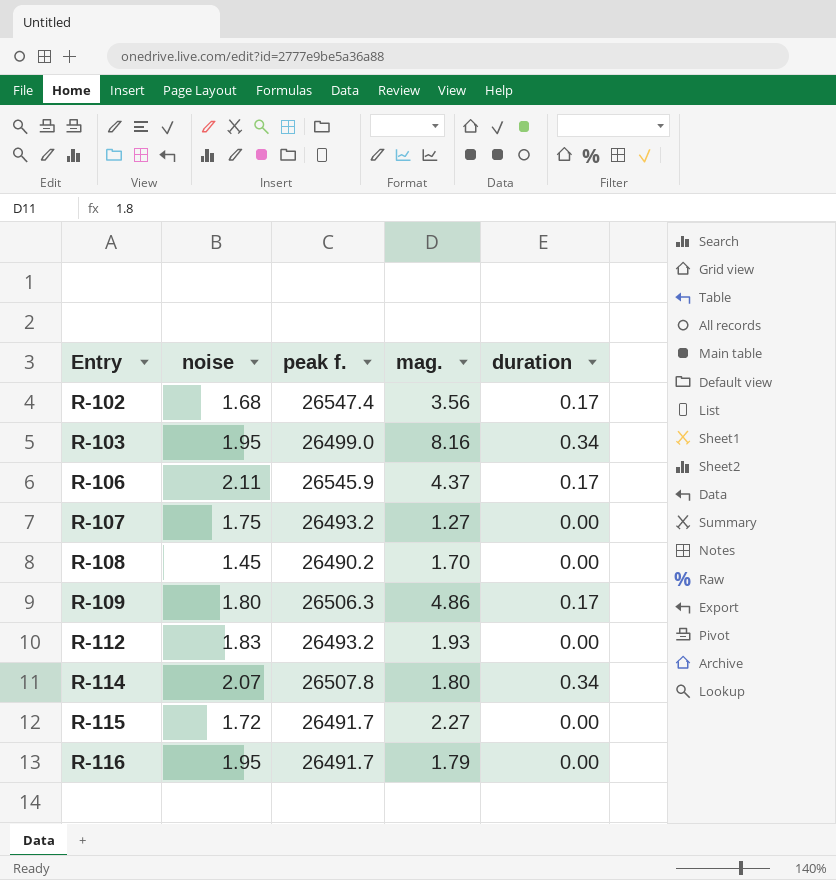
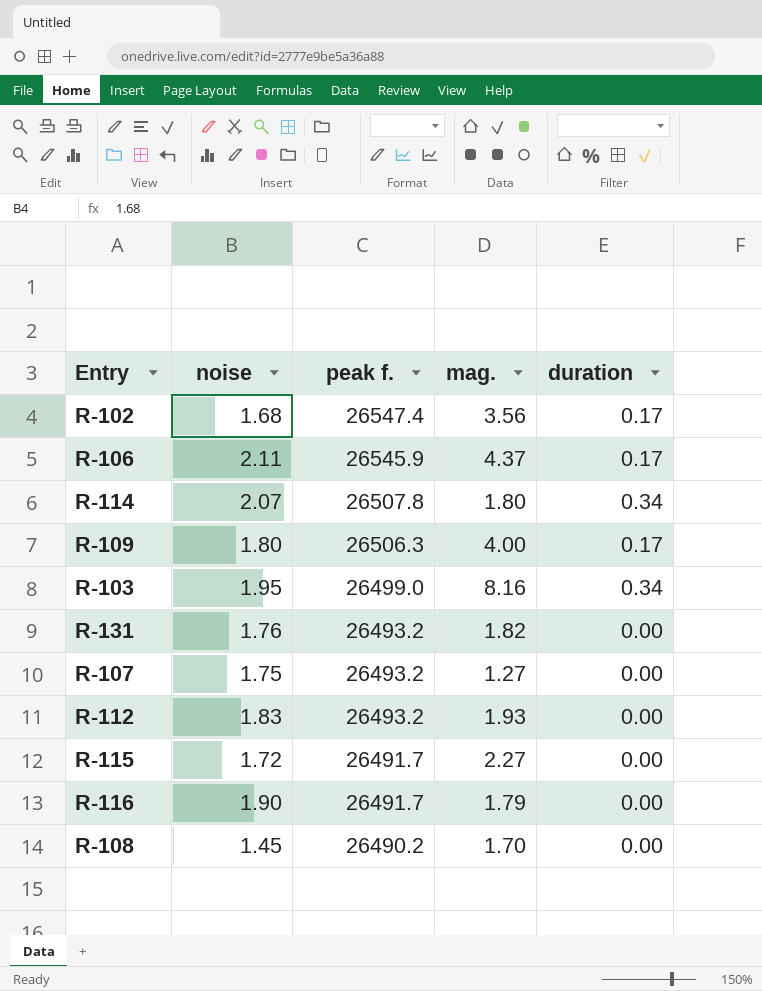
row order: Entry ascending -> peak f. descending
R-109 | mag.: 4.86 -> 4.00
row R-131: none -> 1.76 | 26493.2 | 1.82 | 0.00
R-116 | noise: 1.95 -> 1.90

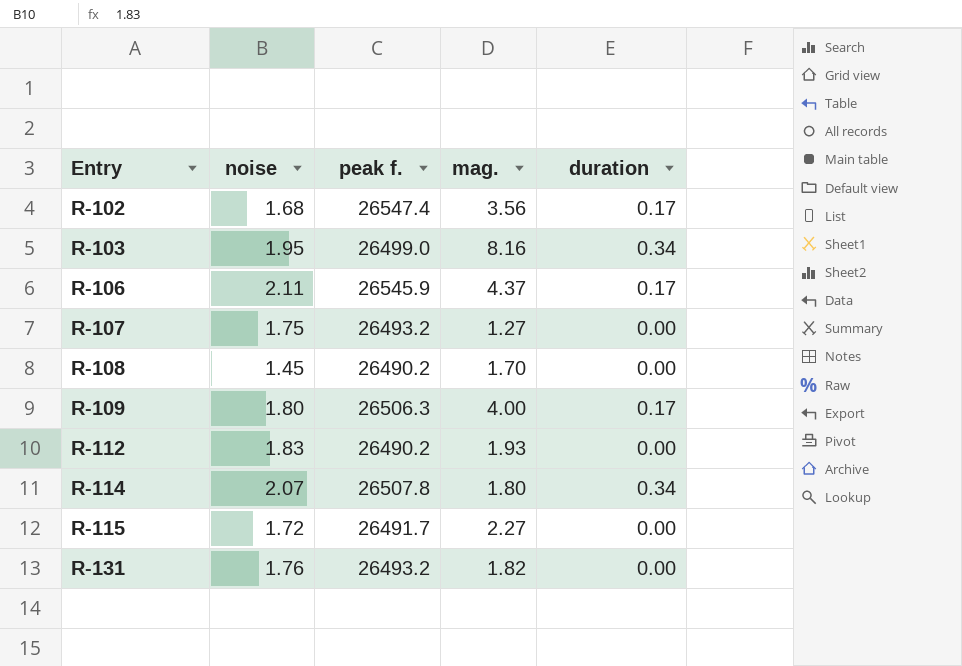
row order: peak f. descending -> Entry ascending
row R-116: 1.90 | 26491.7 | 1.79 | 0.00 -> none
R-112 | peak f.: 26493.2 -> 26490.2

